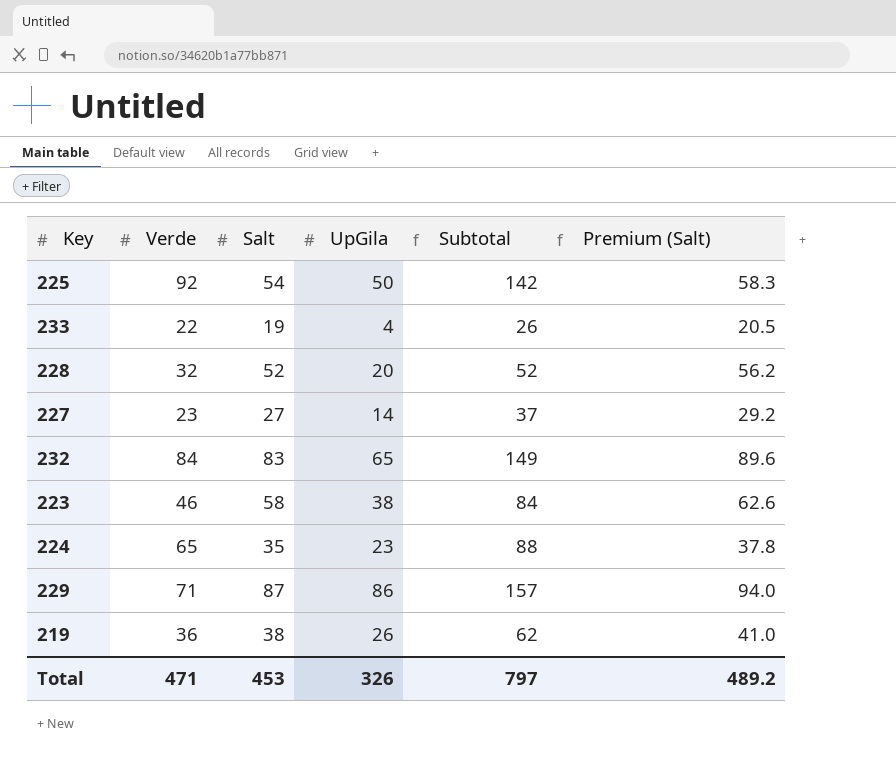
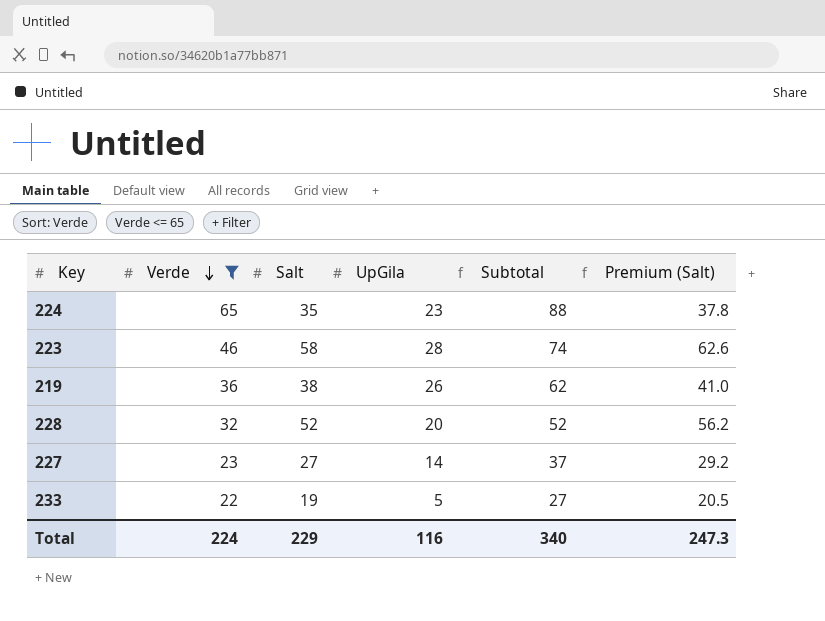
filter: none -> Verde <= 65
row order: none -> Verde descending
223 | UpGila: 38 -> 28
223 | Subtotal: 84 -> 74
233 | UpGila: 4 -> 5
233 | Subtotal: 26 -> 27
Total | Verde: 471 -> 224
Total | Salt: 453 -> 229
Total | UpGila: 326 -> 116
Total | Subtotal: 797 -> 340
Total | Premium (Salt): 489.2 -> 247.3

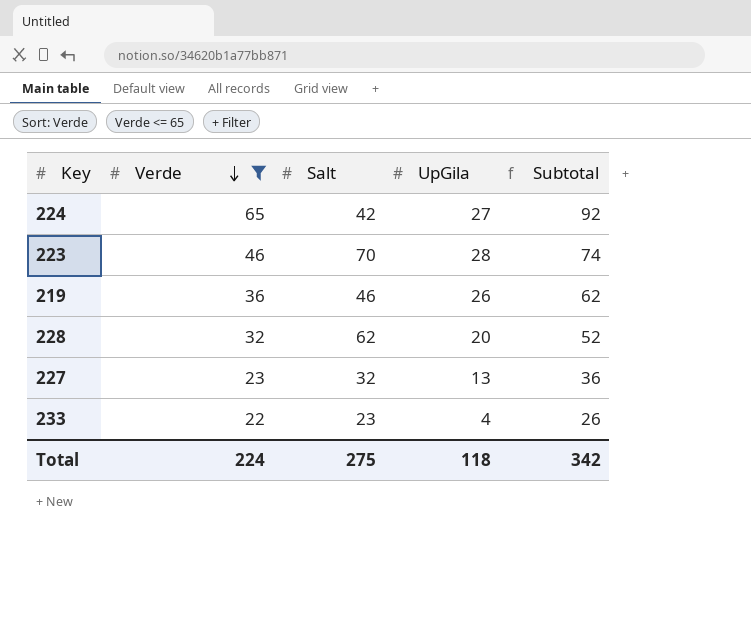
column Premium (Salt) | formula: [Salt] * 1.08 -> none
224 | Salt: 35 -> 42
224 | UpGila: 23 -> 27
224 | Subtotal: 88 -> 92
223 | Salt: 58 -> 70
219 | Salt: 38 -> 46
228 | Salt: 52 -> 62
227 | Salt: 27 -> 32
227 | UpGila: 14 -> 13
227 | Subtotal: 37 -> 36
233 | Salt: 19 -> 23
233 | UpGila: 5 -> 4
233 | Subtotal: 27 -> 26
Total | Salt: 229 -> 275
Total | UpGila: 116 -> 118
Total | Subtotal: 340 -> 342

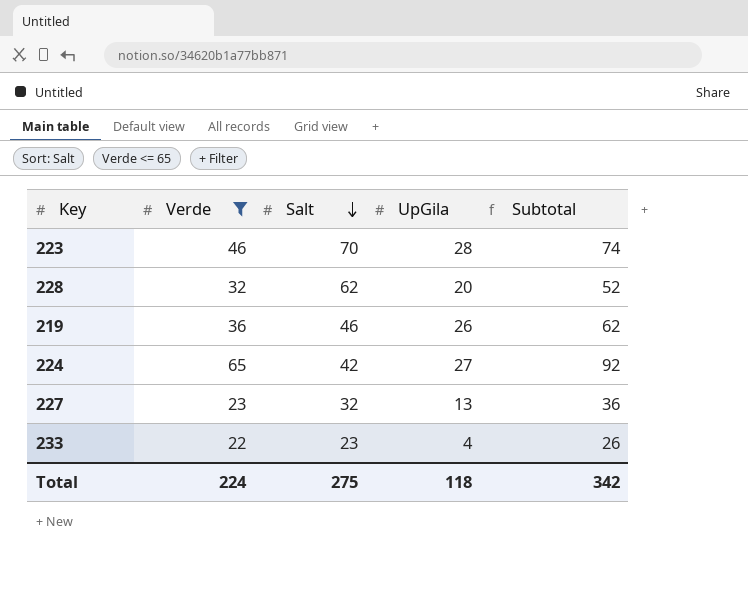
row order: Verde descending -> Salt descending

